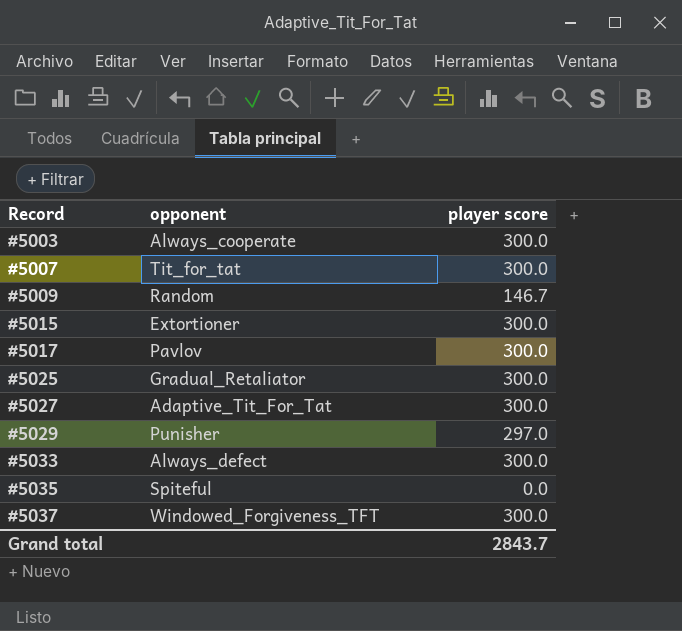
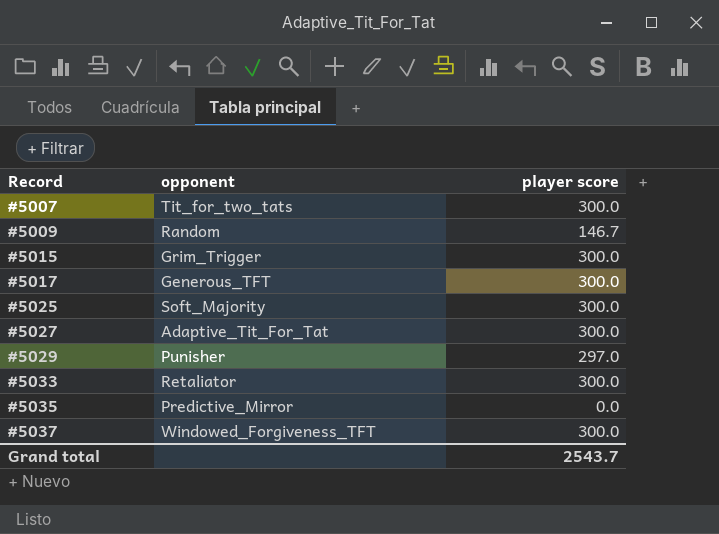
row #5003: Always_cooperate | 300.0 -> none
#5007 | opponent: Tit_for_tat -> Tit_for_two_tats
#5015 | opponent: Extortioner -> Grim_Trigger
#5017 | opponent: Pavlov -> Generous_TFT
#5025 | opponent: Gradual_Retaliator -> Soft_Majority
#5033 | opponent: Always_defect -> Retaliator
#5035 | opponent: Spiteful -> Predictive_Mirror
Grand total | player score: 2843.7 -> 2543.7

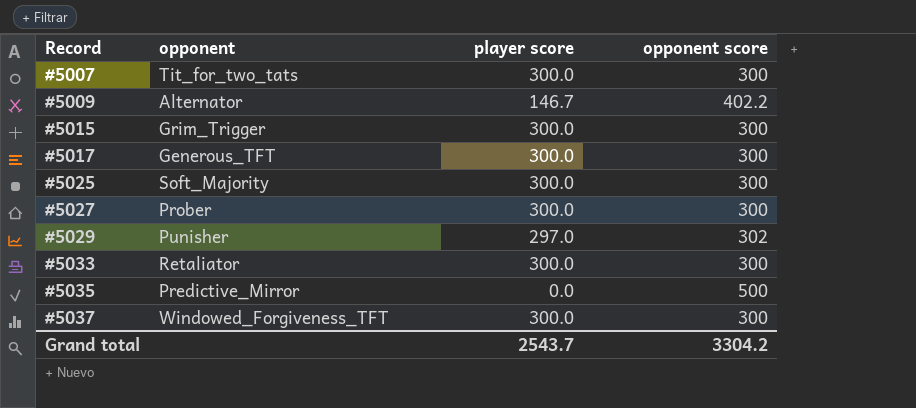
column opponent score | position: none -> 4
#5009 | opponent: Random -> Alternator
#5027 | opponent: Adaptive_Tit_For_Tat -> Prober

